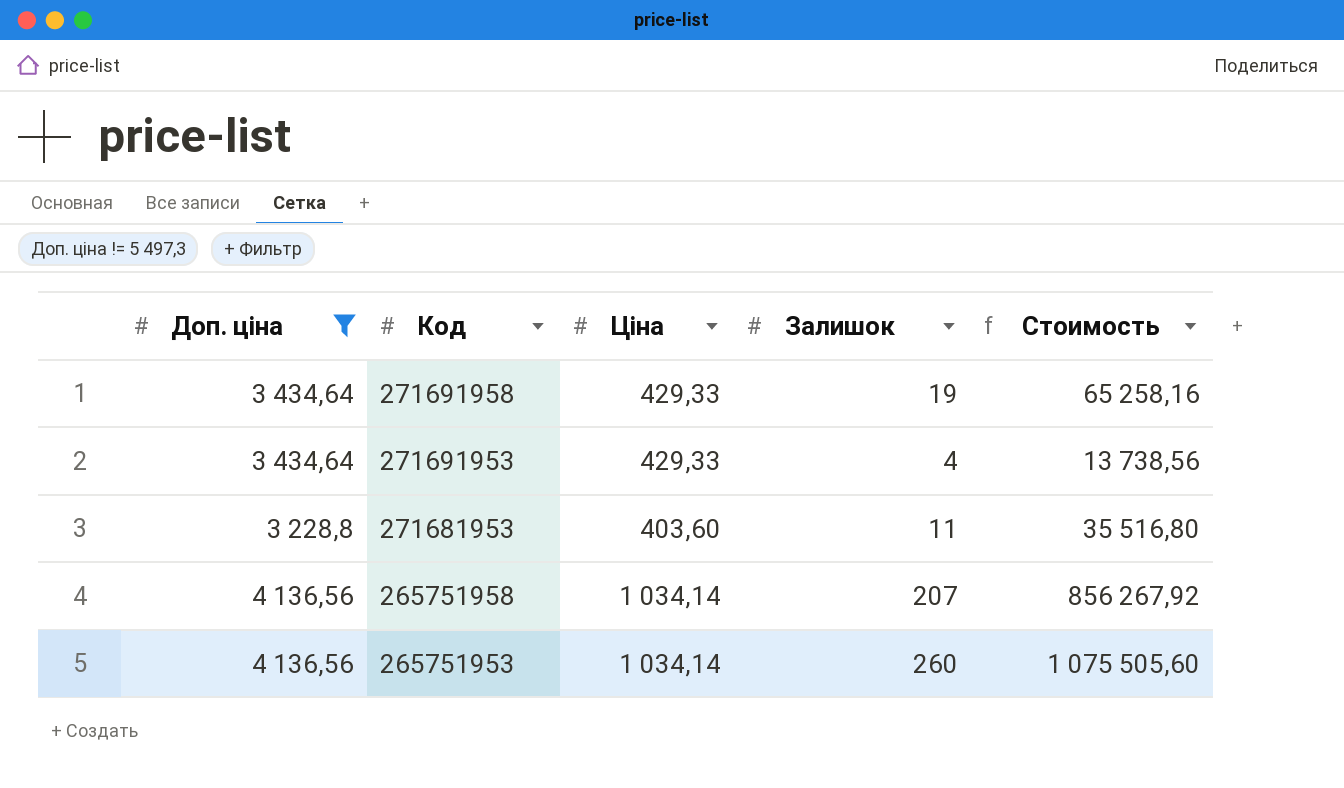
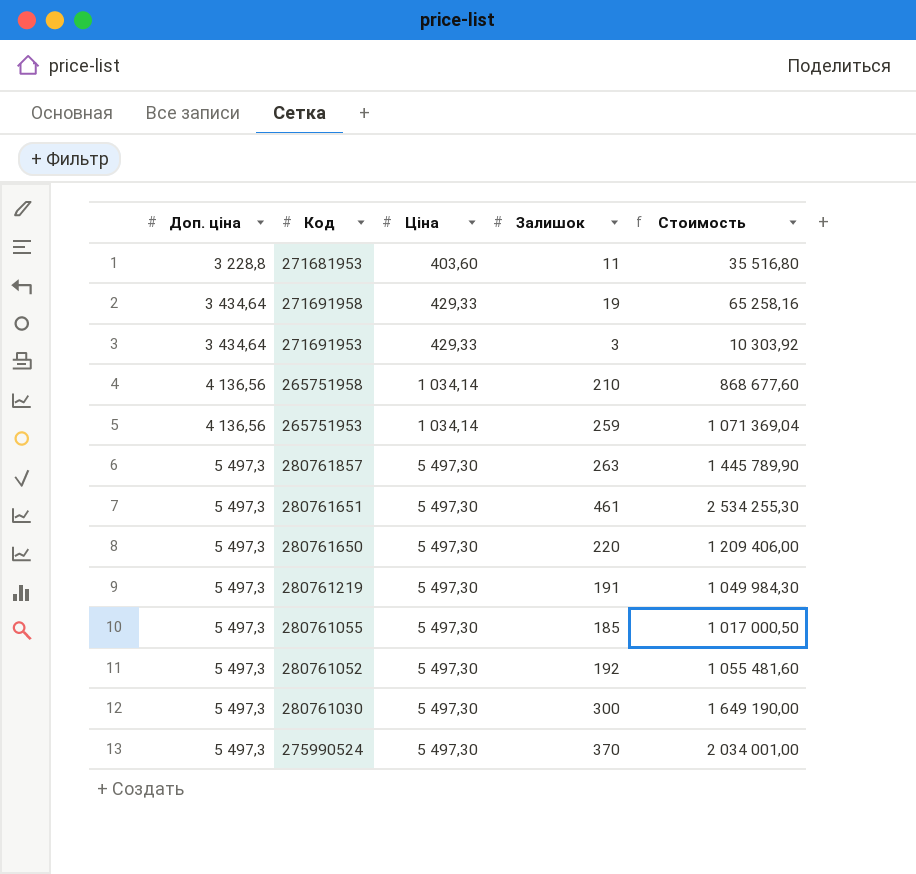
filter: Доп. ціна != 5 497,3 -> none
row order: Код descending -> Доп. ціна ascending
271691953 | Залишок: 4 -> 3
271691953 | Стоимость: 13 738,56 -> 10 303,92
265751958 | Залишок: 207 -> 210
265751958 | Стоимость: 856 267,92 -> 868 677,60
265751953 | Залишок: 260 -> 259
265751953 | Стоимость: 1 075 505,60 -> 1 071 369,04

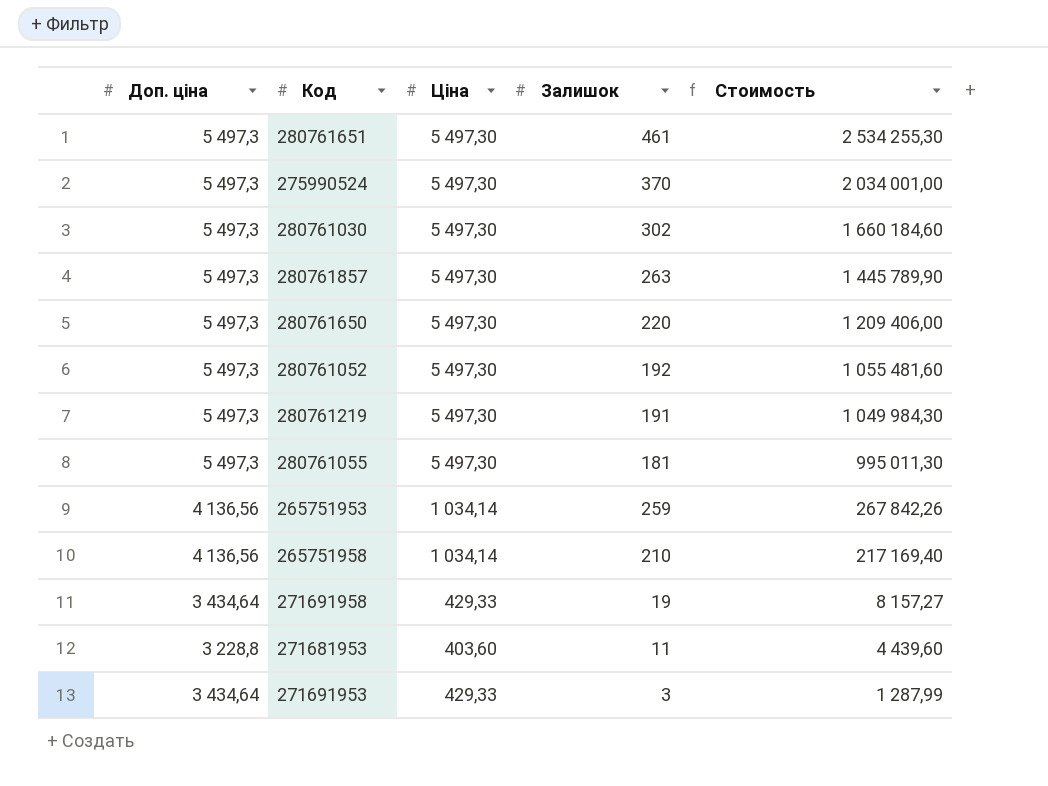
row order: Доп. ціна ascending -> Стоимость descending
column Стоимость | formula: [Доп. ціна] * [Залишок] -> [Ціна] * [Залишок]
280761030 | Залишок: 300 -> 302
280761055 | Залишок: 185 -> 181

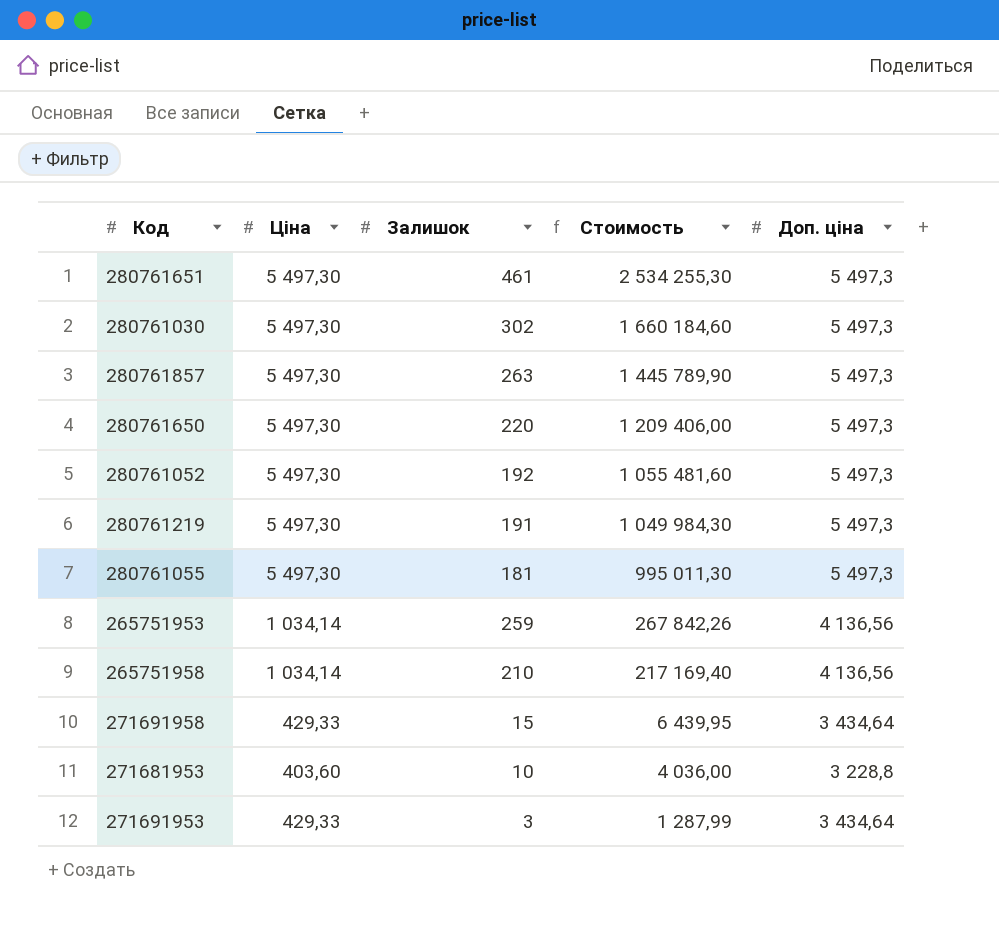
column Доп. ціна | position: 1 -> 5
row 275990524: 5 497,3 | 5 497,30 | 370 | 2 034 001,00 -> none
271691958 | Залишок: 19 -> 15
271691958 | Стоимость: 8 157,27 -> 6 439,95
271681953 | Залишок: 11 -> 10
271681953 | Стоимость: 4 439,60 -> 4 036,00

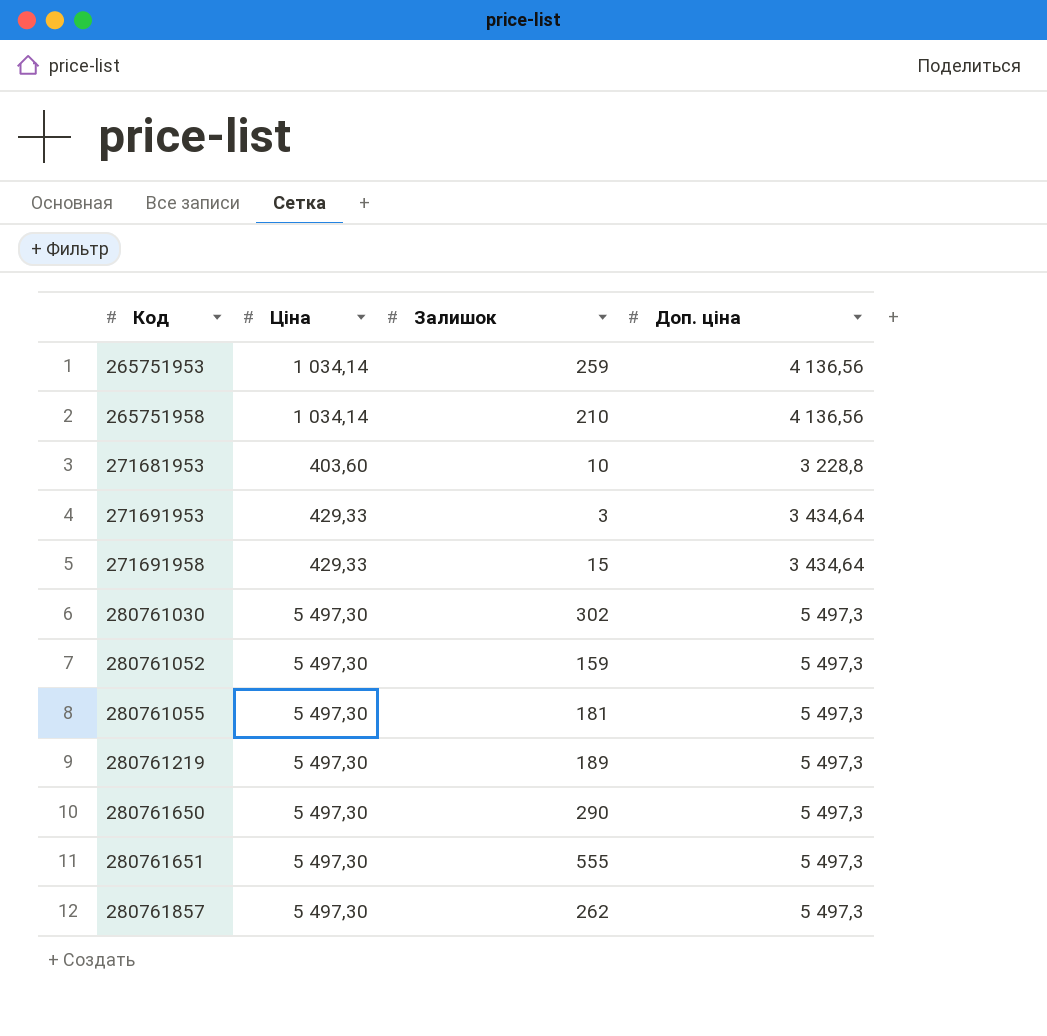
row order: Стоимость descending -> Код ascending
column Стоимость | formula: [Ціна] * [Залишок] -> none
280761052 | Залишок: 192 -> 159
280761219 | Залишок: 191 -> 189
280761650 | Залишок: 220 -> 290
280761651 | Залишок: 461 -> 555
280761857 | Залишок: 263 -> 262

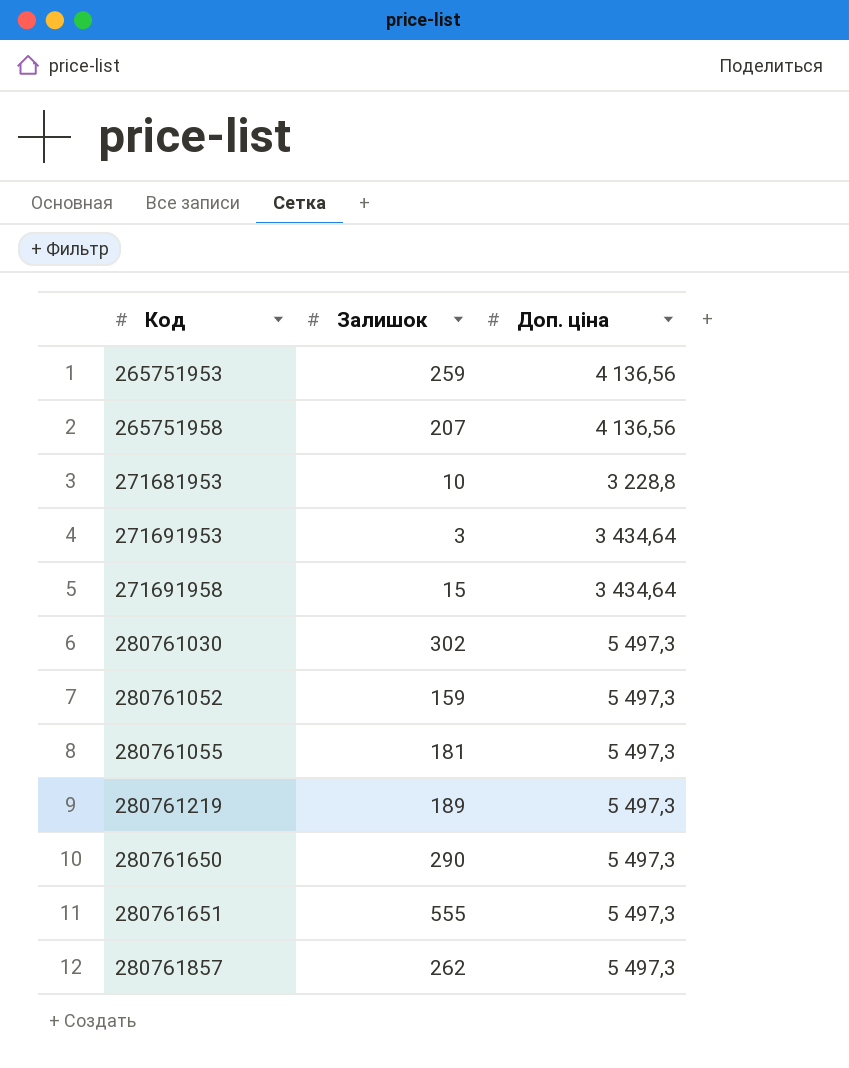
column Ціна | position: 2 -> none
265751958 | Залишок: 210 -> 207

